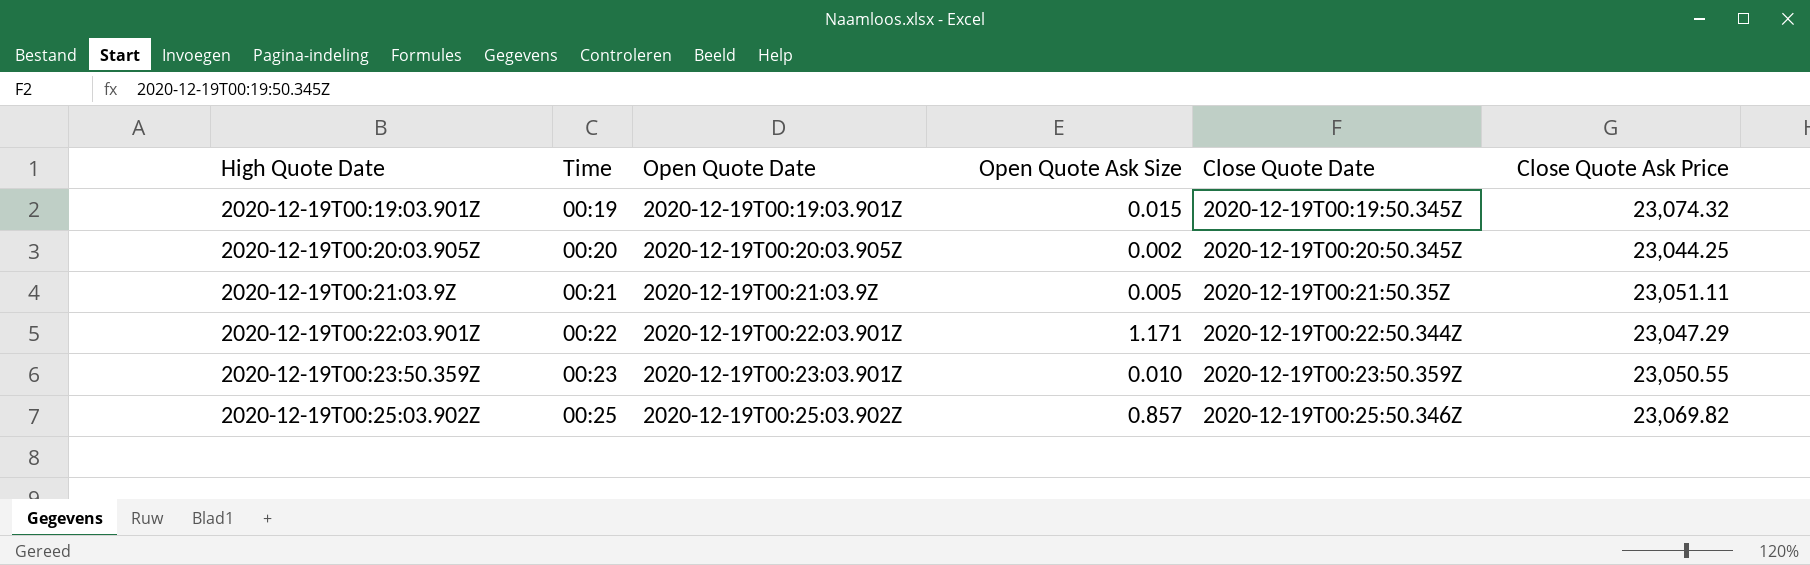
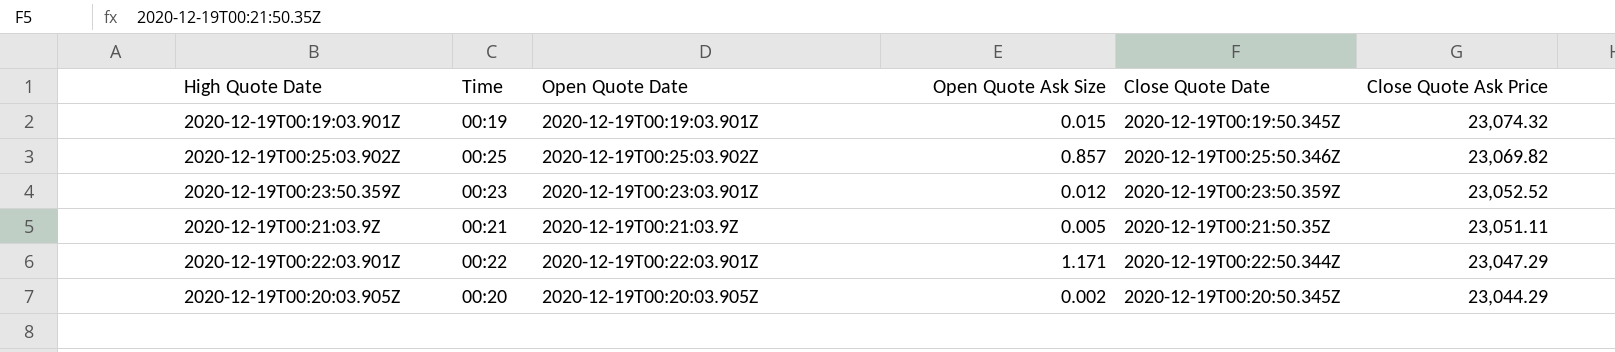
row order: High Quote Date ascending -> Close Quote Ask Price descending
2020-12-19T00:23:50.359Z | Open Quote Ask Size: 0.010 -> 0.012
2020-12-19T00:23:50.359Z | Close Quote Ask Price: 23,050.55 -> 23,052.52
2020-12-19T00:20:03.905Z | Close Quote Ask Price: 23,044.25 -> 23,044.29

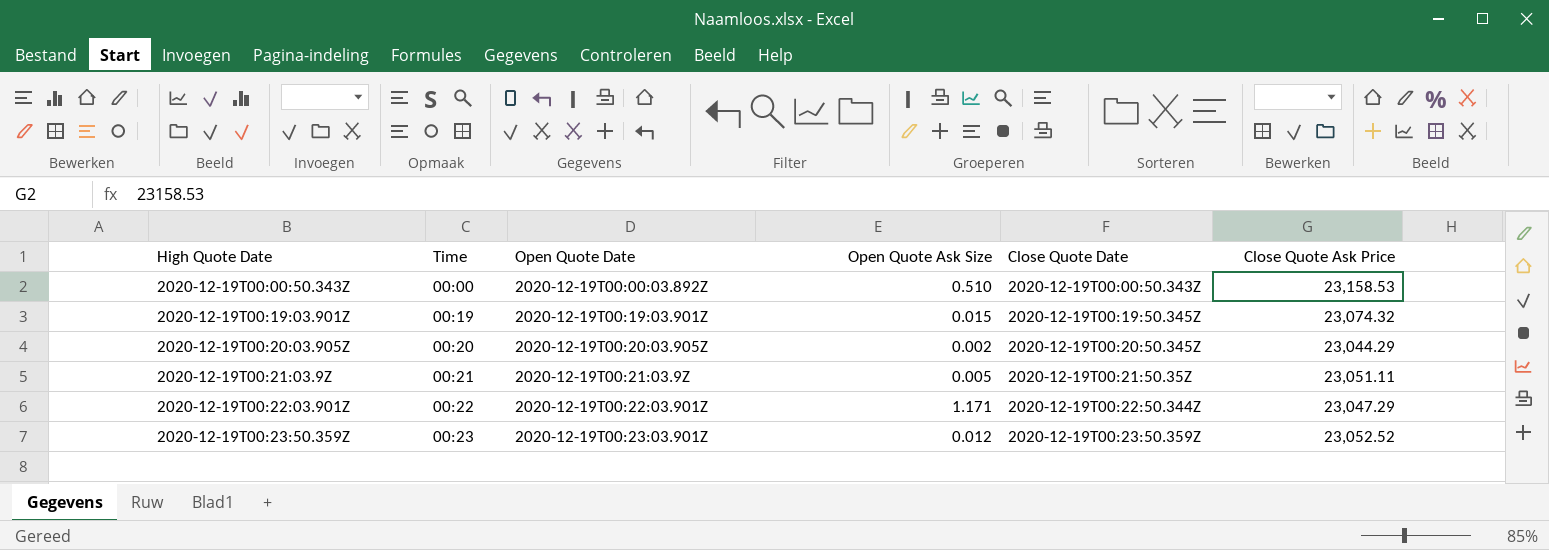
row order: Close Quote Ask Price descending -> High Quote Date ascending
row 2020-12-19T00:25:03.902Z: 00:25 | 2020-12-19T00:25:03.902Z | 0.857 | 2020-12-19T00:25:50.346Z | 23,069.82 -> none
row 2020-12-19T00:00:50.343Z: none -> 00:00 | 2020-12-19T00:00:03.892Z | 0.510 | 2020-12-19T00:00:50.343Z | 23,158.53

